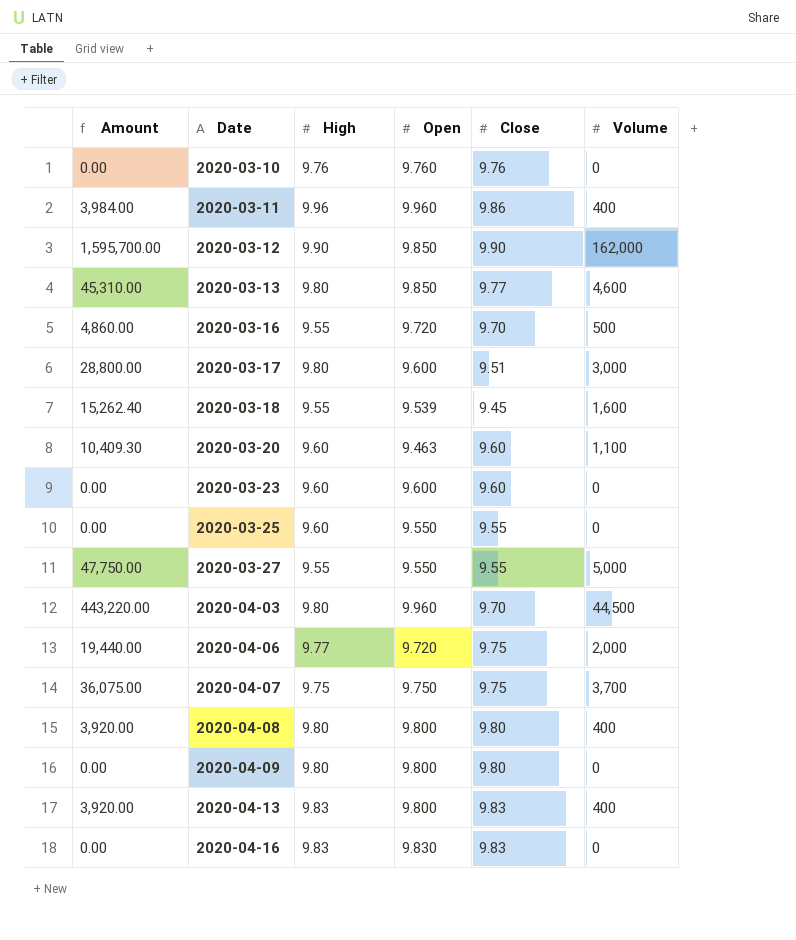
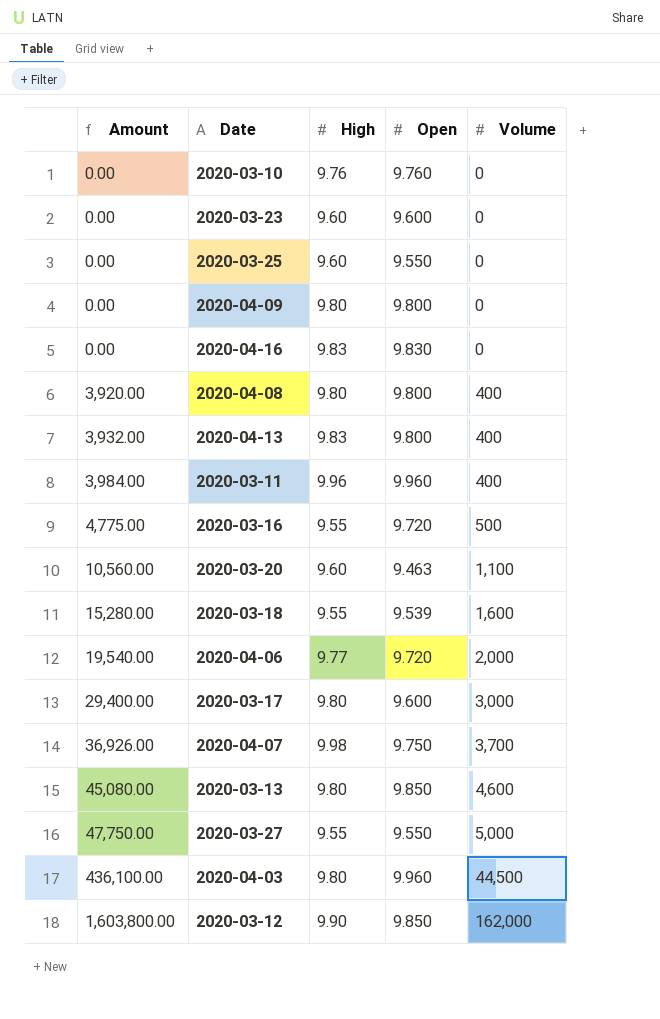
row order: Date ascending -> Amount ascending
column Close | position: 5 -> none
column Amount | formula: [Open] * [Volume] -> [High] * [Volume]
2020-04-07 | High: 9.75 -> 9.98

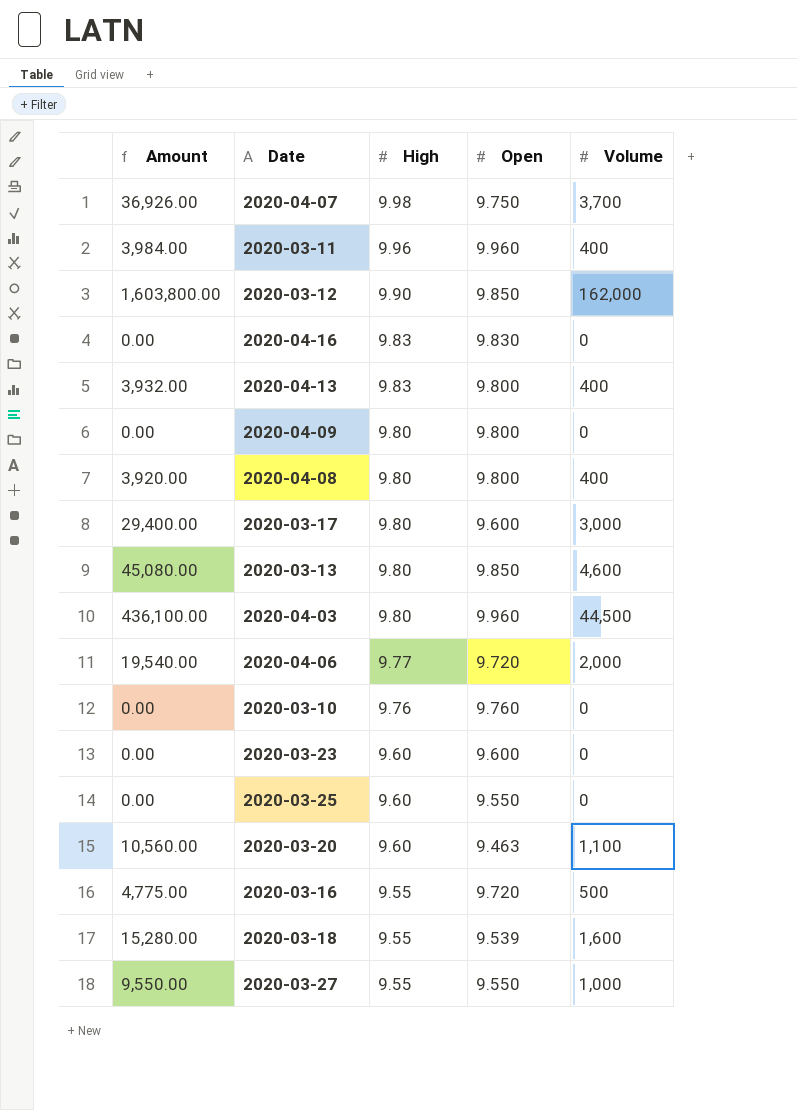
row order: Amount ascending -> High descending
2020-03-27 | Amount: 47,750.00 -> 9,550.00
2020-03-27 | Volume: 5,000 -> 1,000

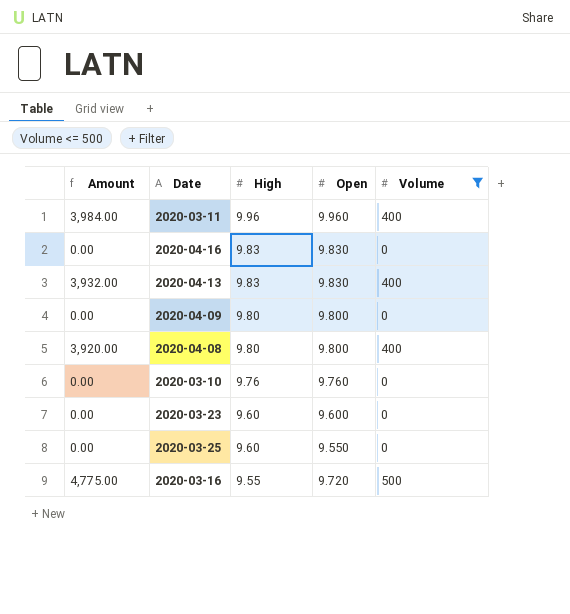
filter: none -> Volume <= 500
2020-04-13 | Open: 9.800 -> 9.830

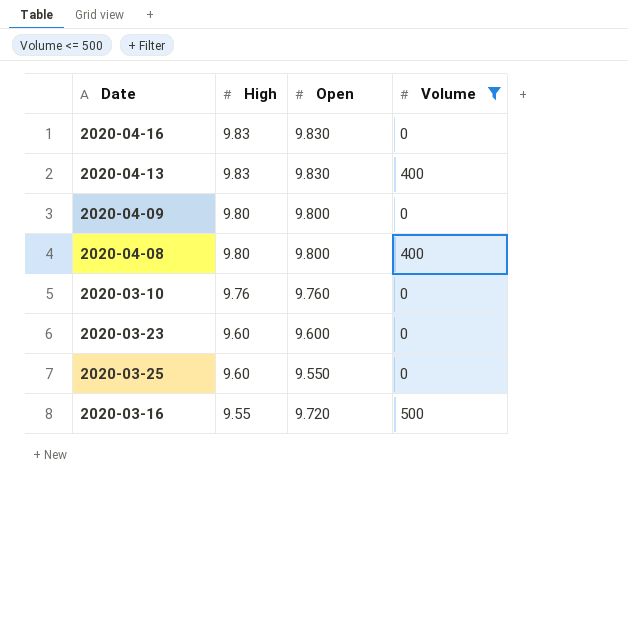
column Amount | formula: [High] * [Volume] -> none
row 2020-03-11: 3,984.00 | 9.96 | 9.960 | 400 -> none

